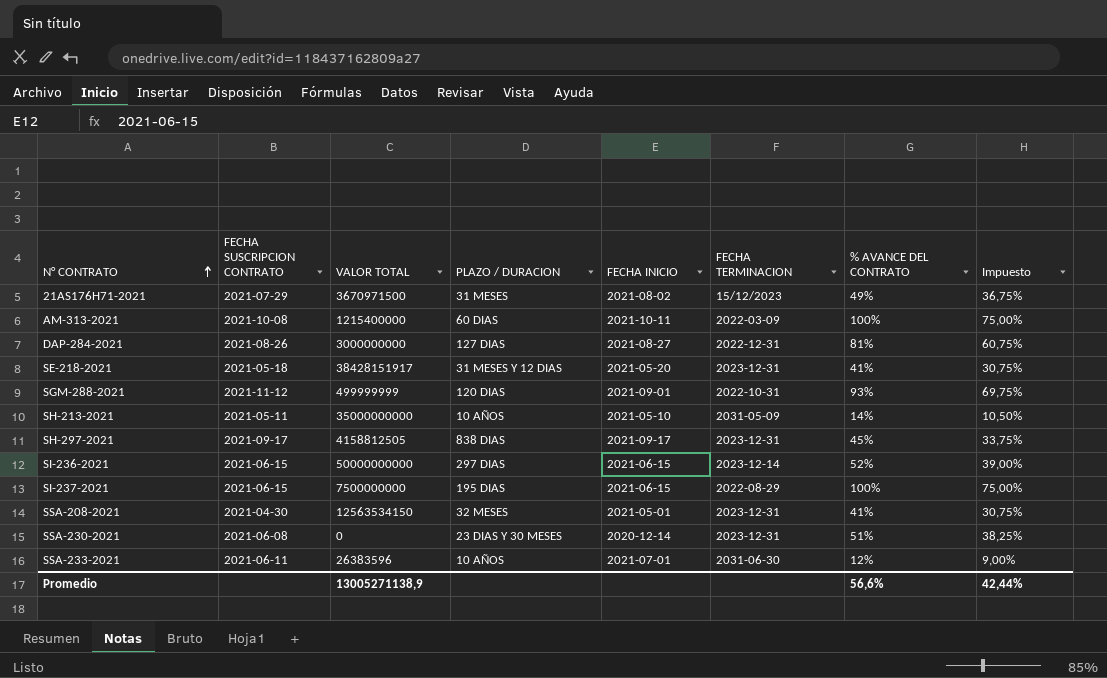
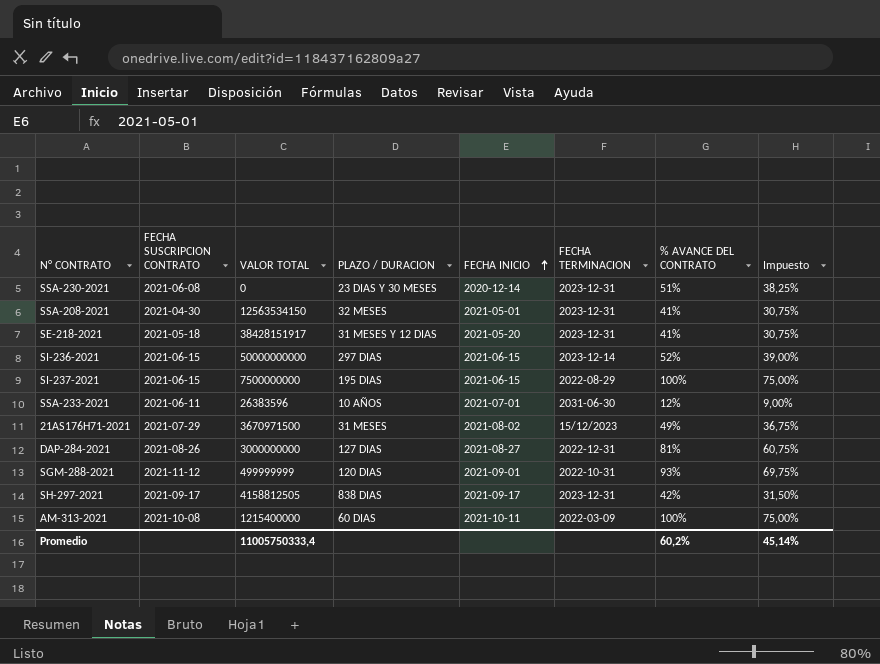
row order: N° CONTRATO ascending -> FECHA INICIO ascending
row SH-213-2021: 2021-05-11 | 35000000000 | 10 AÑOS | 2021-05-10 | 2031-05-09 | 14% | 10,50% -> none
SH-297-2021 | % AVANCE DEL CONTRATO: 45% -> 42%
SH-297-2021 | Impuesto: 33,75% -> 31,50%
Promedio | VALOR TOTAL: 13005271138,9 -> 11005750333,4
Promedio | % AVANCE DEL CONTRATO: 56,6% -> 60,2%
Promedio | Impuesto: 42,44% -> 45,14%

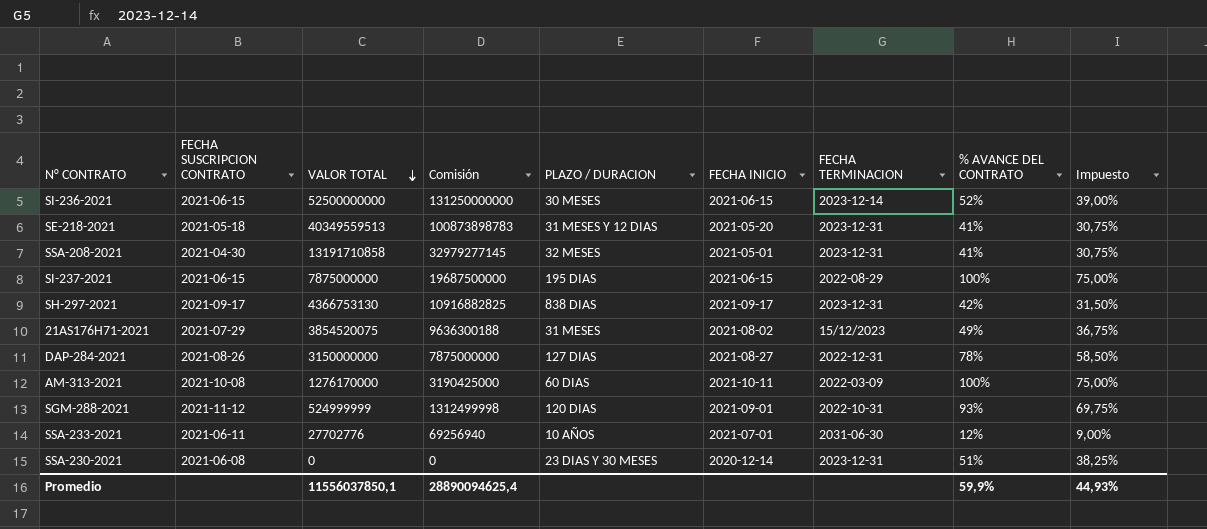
row order: FECHA INICIO ascending -> VALOR TOTAL descending
column Comisión | formula: none -> [VALOR TOTAL] * 2,5
SI-236-2021 | VALOR TOTAL: 50000000000 -> 52500000000
SI-236-2021 | PLAZO / DURACION: 297 DIAS -> 30 MESES
SE-218-2021 | VALOR TOTAL: 38428151917 -> 40349559513
SSA-208-2021 | VALOR TOTAL: 12563534150 -> 13191710858
SI-237-2021 | VALOR TOTAL: 7500000000 -> 7875000000
SH-297-2021 | VALOR TOTAL: 4158812505 -> 4366753130
21AS176H71-2021 | VALOR TOTAL: 3670971500 -> 3854520075
DAP-284-2021 | VALOR TOTAL: 3000000000 -> 3150000000
DAP-284-2021 | % AVANCE DEL CONTRATO: 81% -> 78%
DAP-284-2021 | Impuesto: 60,75% -> 58,50%
AM-313-2021 | VALOR TOTAL: 1215400000 -> 1276170000
SGM-288-2021 | VALOR TOTAL: 499999999 -> 524999999
SSA-233-2021 | VALOR TOTAL: 26383596 -> 27702776
Promedio | VALOR TOTAL: 11005750333,4 -> 11556037850,1
Promedio | % AVANCE DEL CONTRATO: 60,2% -> 59,9%
Promedio | Impuesto: 45,14% -> 44,93%

